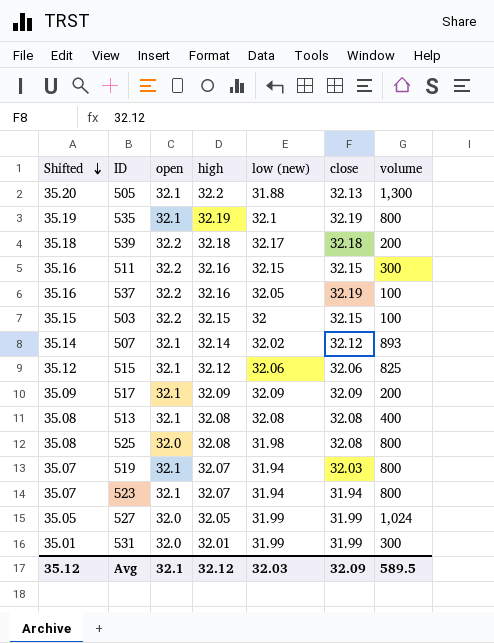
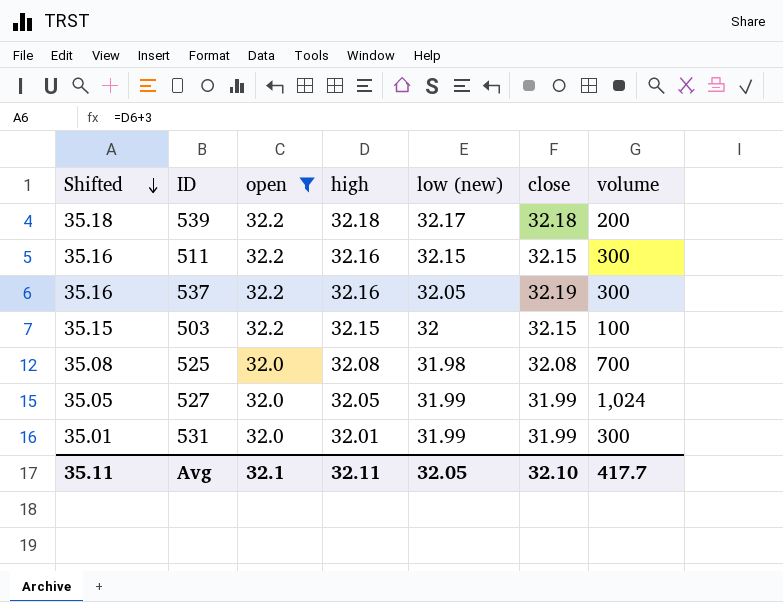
filter: none -> open != 32.1
537 | volume: 100 -> 300
525 | volume: 800 -> 700
Avg | Shifted: 35.12 -> 35.11
Avg | high: 32.12 -> 32.11
Avg | low (new): 32.03 -> 32.05
Avg | close: 32.09 -> 32.10
Avg | volume: 589.5 -> 417.7

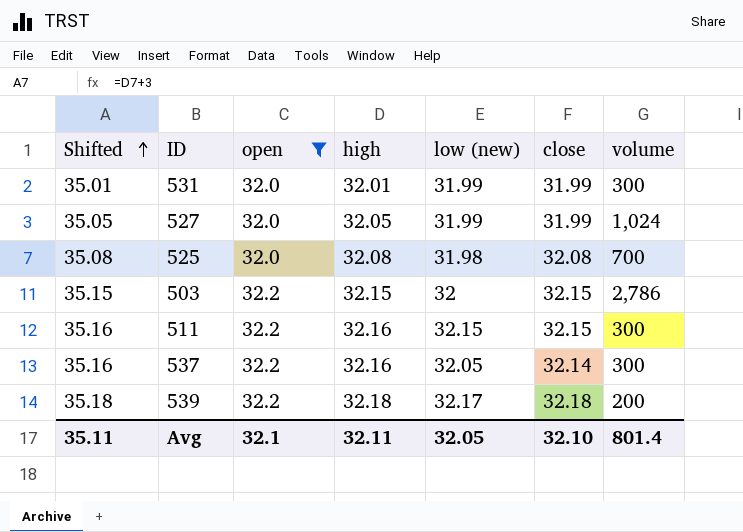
row order: Shifted descending -> Shifted ascending
503 | volume: 100 -> 2,786
537 | close: 32.19 -> 32.14
Avg | volume: 417.7 -> 801.4

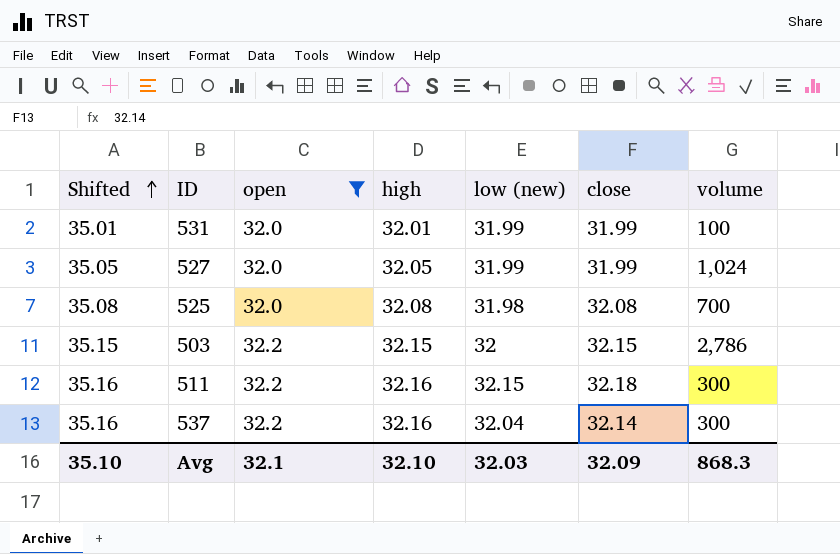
row 539: 35.18 | 32.2 | 32.18 | 32.17 | 32.18 | 200 -> none
531 | volume: 300 -> 100
511 | close: 32.15 -> 32.18
537 | low (new): 32.05 -> 32.04
Avg | Shifted: 35.11 -> 35.10
Avg | high: 32.11 -> 32.10
Avg | low (new): 32.05 -> 32.03
Avg | close: 32.10 -> 32.09
Avg | volume: 801.4 -> 868.3

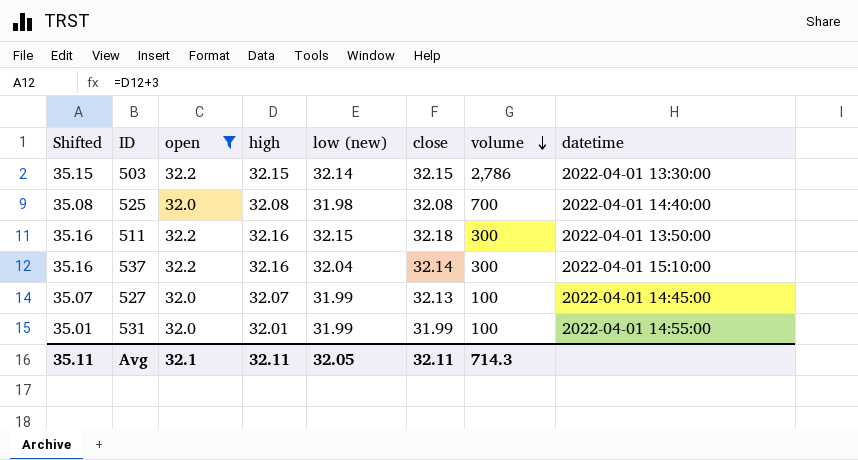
row order: Shifted ascending -> volume descending
column datetime | position: none -> 8
503 | low (new): 32 -> 32.14
527 | Shifted: 35.05 -> 35.07
527 | high: 32.05 -> 32.07
527 | close: 31.99 -> 32.13
527 | volume: 1,024 -> 100
Avg | Shifted: 35.10 -> 35.11
Avg | high: 32.10 -> 32.11
Avg | low (new): 32.03 -> 32.05
Avg | close: 32.09 -> 32.11
Avg | volume: 868.3 -> 714.3

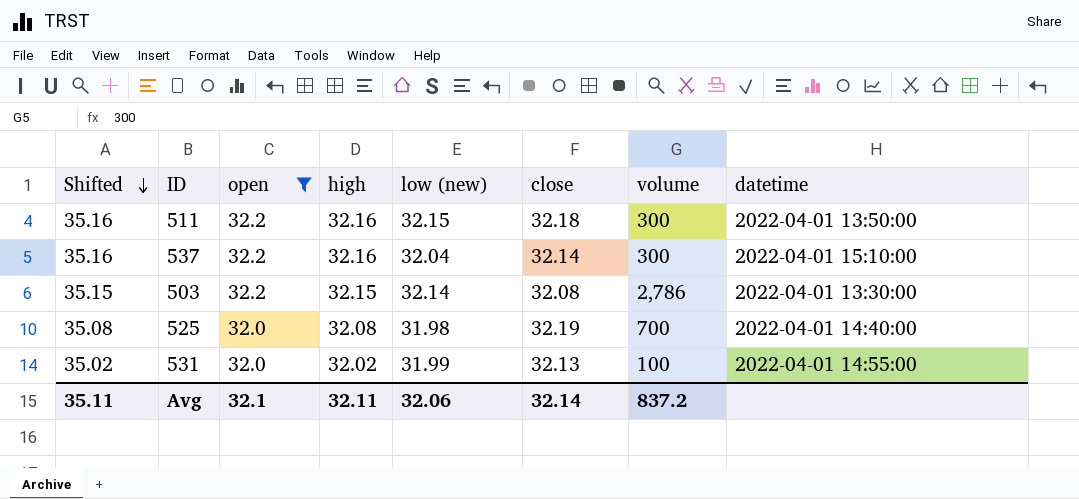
row order: volume descending -> Shifted descending
row 527: 35.07 | 32.0 | 32.07 | 31.99 | 32.13 | 100 | 2022-04-01 14:45:00 -> none
503 | close: 32.15 -> 32.08
525 | close: 32.08 -> 32.19
531 | Shifted: 35.01 -> 35.02
531 | high: 32.01 -> 32.02
531 | close: 31.99 -> 32.13
Avg | low (new): 32.05 -> 32.06
Avg | close: 32.11 -> 32.14
Avg | volume: 714.3 -> 837.2

